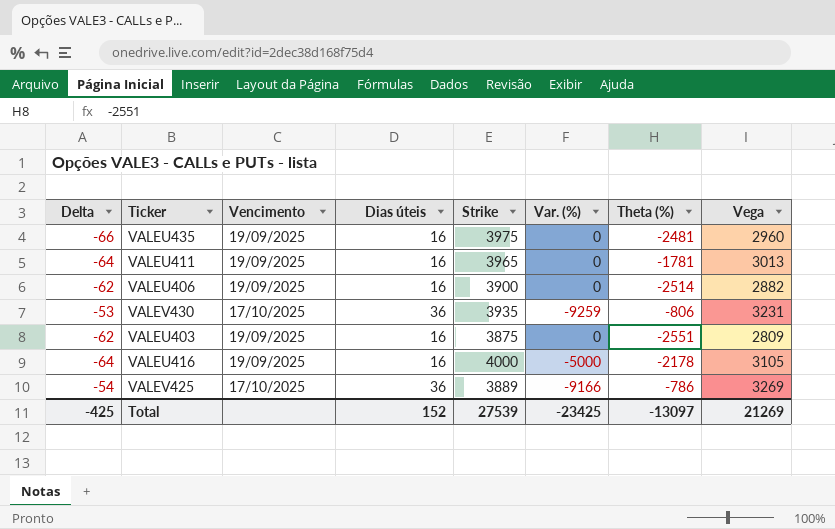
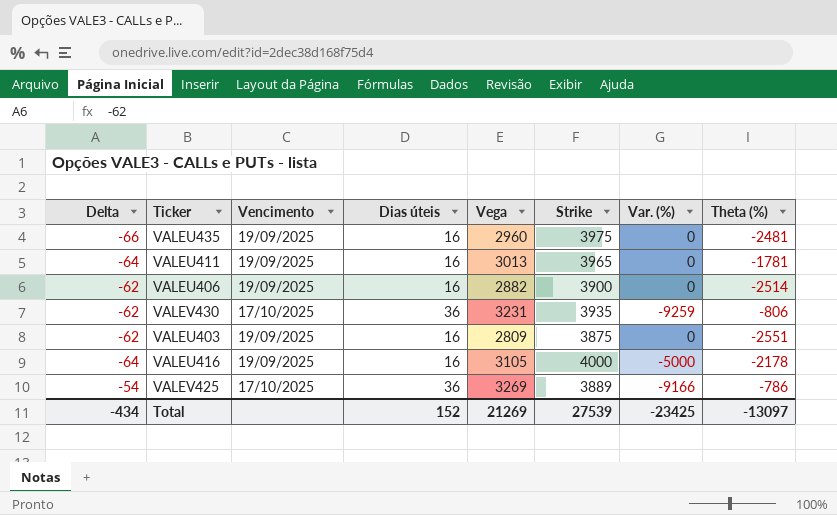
column Vega | position: 8 -> 5
VALEV430 | Delta: -53 -> -62
Total | Delta: -425 -> -434

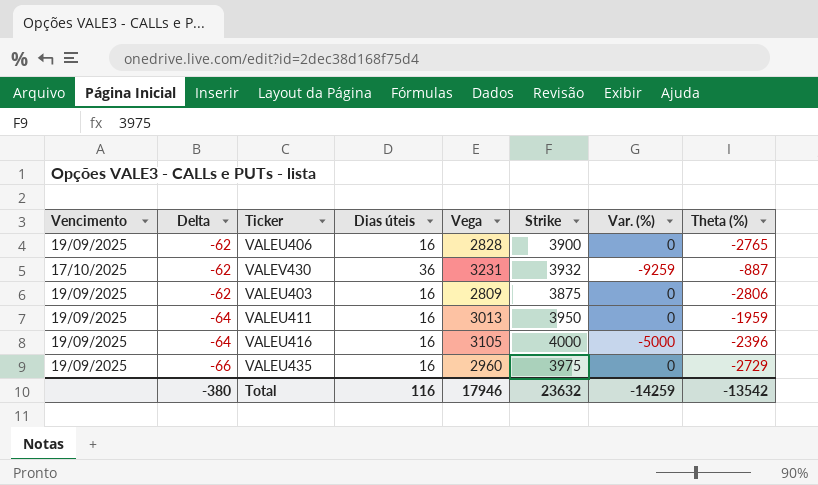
row order: none -> Delta descending
column Vencimento | position: 3 -> 1
row VALEV425: -54 | 17/10/2025 | 36 | 3269 | 3889 | -9166 | -786 -> none
VALEU406 | Vega: 2882 -> 2828
VALEU406 | Theta (%): -2514 -> -2765
VALEV430 | Strike: 3935 -> 3932
VALEV430 | Theta (%): -806 -> -887
VALEU403 | Theta (%): -2551 -> -2806
VALEU411 | Strike: 3965 -> 3950
VALEU411 | Theta (%): -1781 -> -1959
VALEU416 | Theta (%): -2178 -> -2396
VALEU435 | Theta (%): -2481 -> -2729
Total | Delta: -434 -> -380
Total | Dias úteis: 152 -> 116
Total | Vega: 21269 -> 17946
Total | Strike: 27539 -> 23632
Total | Var. (%): -23425 -> -14259
Total | Theta (%): -13097 -> -13542

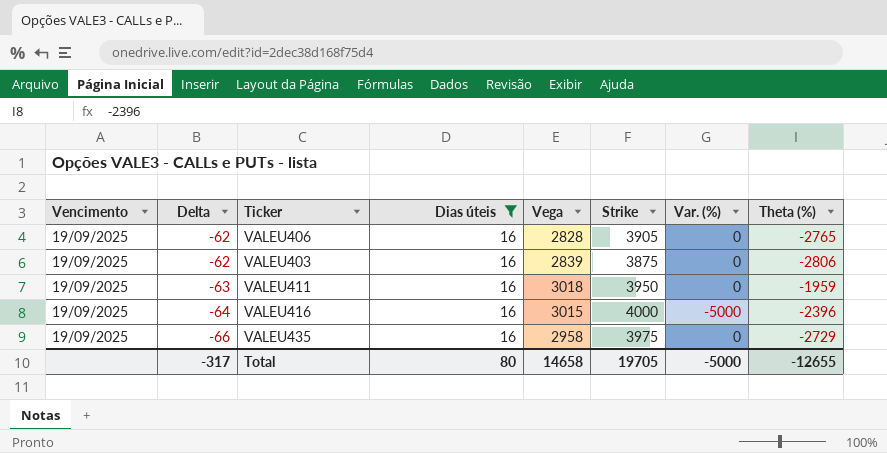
filter: none -> Dias úteis = 16
VALEU406 | Strike: 3900 -> 3905
VALEU403 | Vega: 2809 -> 2839
VALEU411 | Delta: -64 -> -63
VALEU411 | Vega: 3013 -> 3018
VALEU416 | Vega: 3105 -> 3015
VALEU435 | Vega: 2960 -> 2958
Total | Delta: -380 -> -317
Total | Dias úteis: 116 -> 80
Total | Vega: 17946 -> 14658
Total | Strike: 23632 -> 19705
Total | Var. (%): -14259 -> -5000
Total | Theta (%): -13542 -> -12655

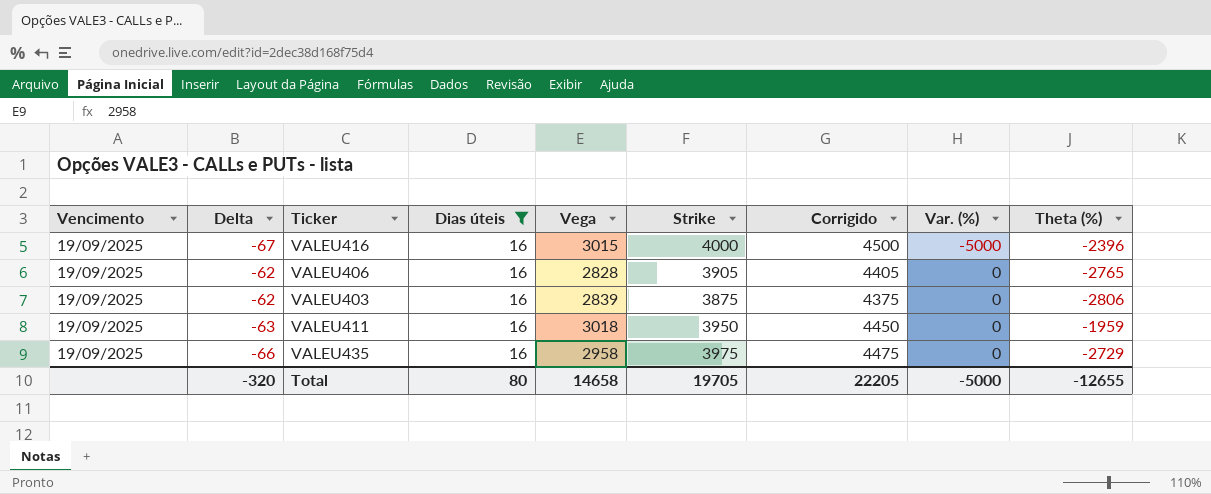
row order: Delta descending -> Var. (%) ascending
column Corrigido | formula: none -> [Strike] + 500
VALEU416 | Delta: -64 -> -67
Total | Delta: -317 -> -320

